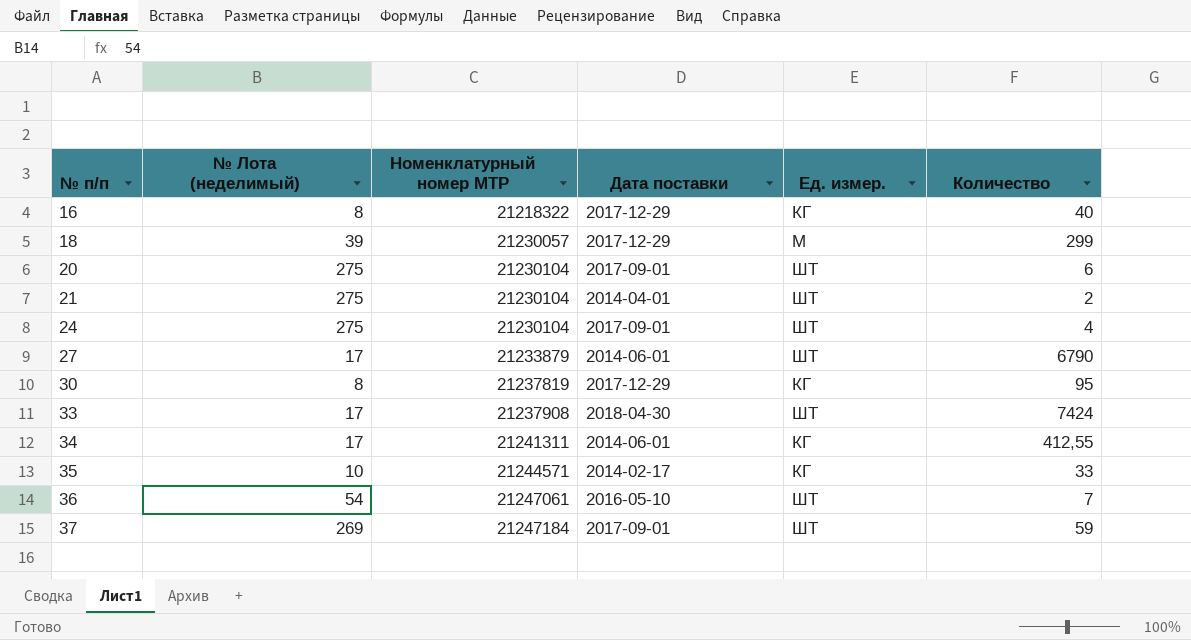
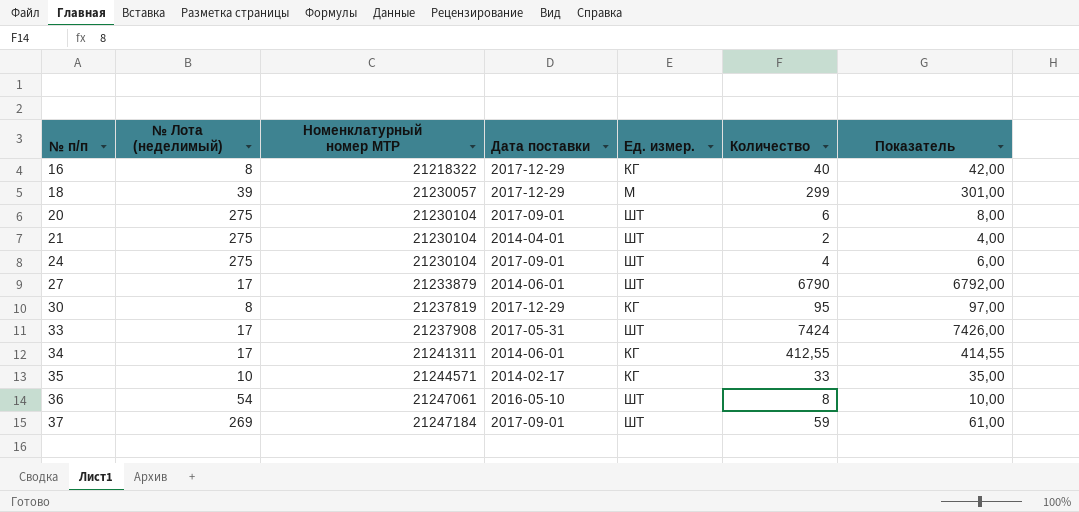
column Показатель | formula: none -> [Количество] + 2
33 | Дата поставки: 2018-04-30 -> 2017-05-31
36 | Количество: 7 -> 8

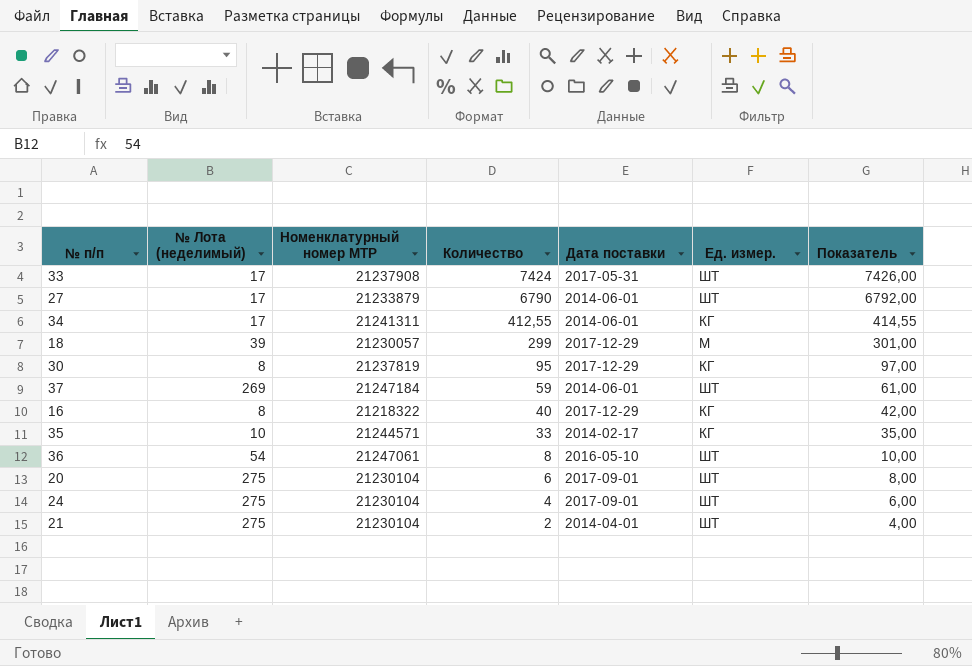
row order: № п/п ascending -> Количество descending
column Количество | position: 6 -> 4
37 | Дата поставки: 2017-09-01 -> 2014-06-01

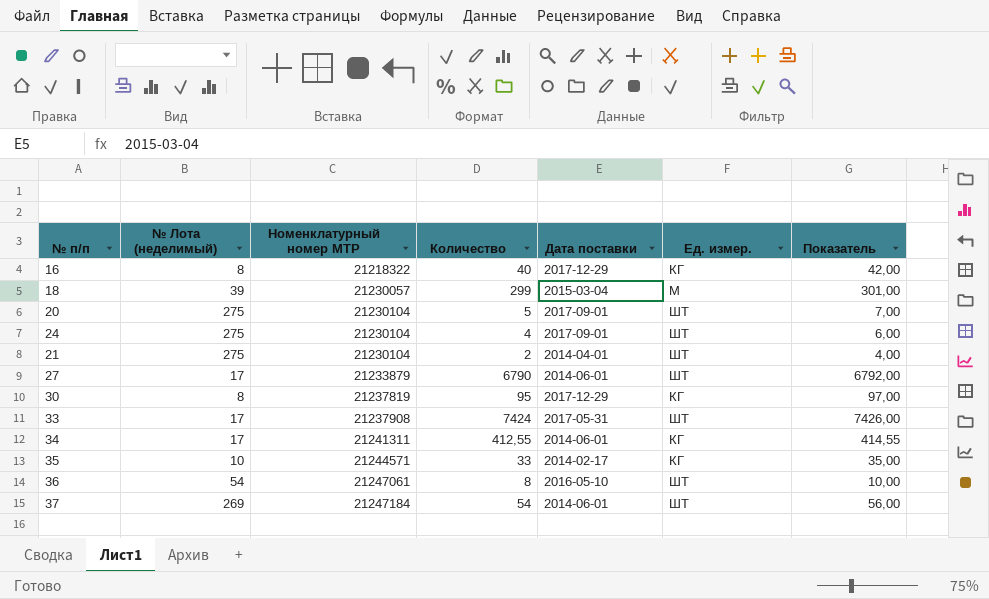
row order: Количество descending -> Номенклатурный номер МТР ascending
18 | Дата поставки: 2017-12-29 -> 2015-03-04
20 | Количество: 6 -> 5
20 | Показатель: 8,00 -> 7,00
37 | Количество: 59 -> 54
37 | Показатель: 61,00 -> 56,00

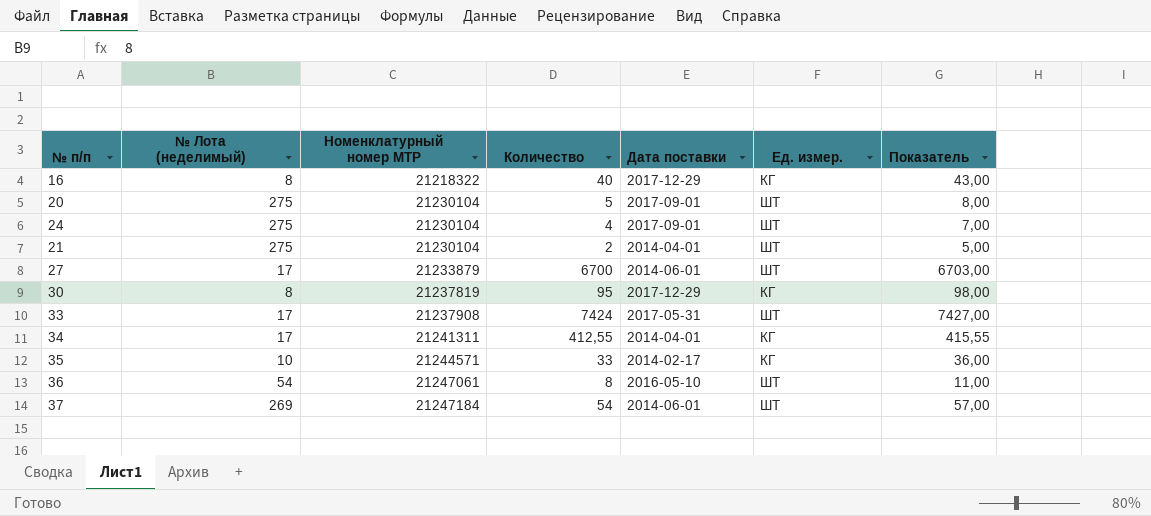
column Показатель | formula: [Количество] + 2 -> [Количество] + 3
row 18: 39 | 21230057 | 299 | 2015-03-04 | М | 301,00 -> none
27 | Количество: 6790 -> 6700
34 | Дата поставки: 2014-06-01 -> 2014-04-01

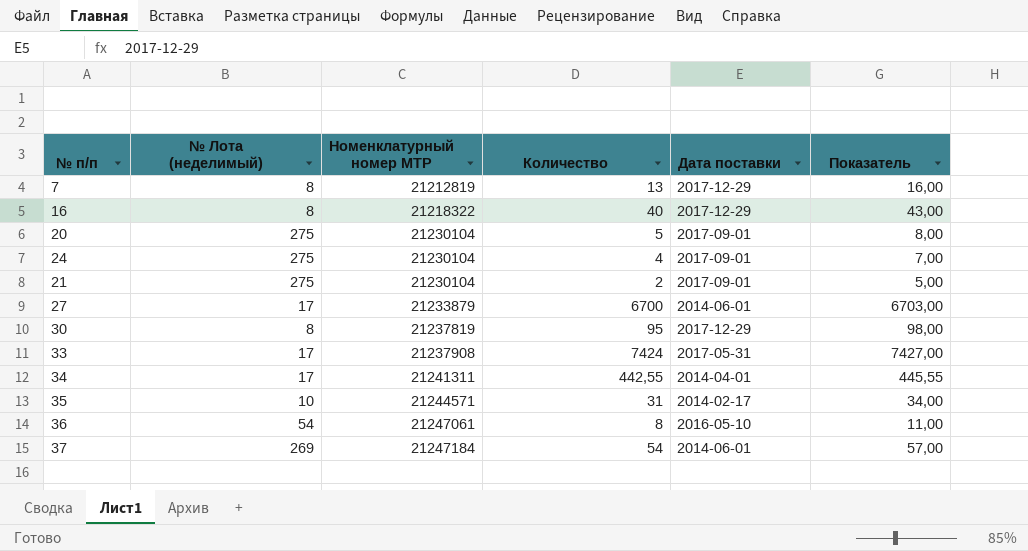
column Ед. измер. | position: 6 -> none
row 7: none -> 8 | 21212819 | 13 | 2017-12-29 | 16,00
21 | Дата поставки: 2014-04-01 -> 2017-09-01
34 | Количество: 412,55 -> 442,55
34 | Показатель: 415,55 -> 445,55
35 | Количество: 33 -> 31
35 | Показатель: 36,00 -> 34,00

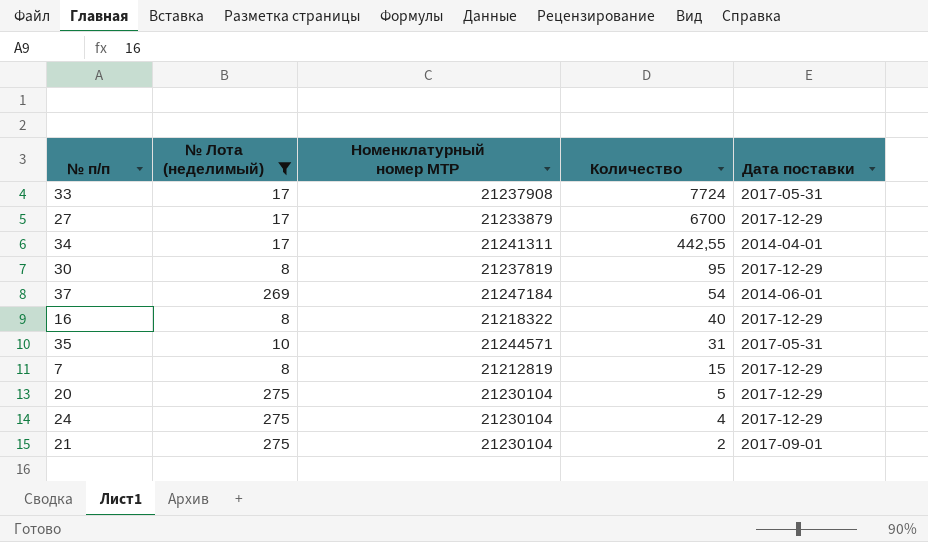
filter: none -> № Лота (неделимый) != 54
row order: Номенклатурный номер МТР ascending -> Количество descending
column Показатель | formula: [Количество] + 3 -> none
33 | Количество: 7424 -> 7724
27 | Дата поставки: 2014-06-01 -> 2017-12-29
35 | Дата поставки: 2014-02-17 -> 2017-05-31
7 | Количество: 13 -> 15
20 | Дата поставки: 2017-09-01 -> 2017-12-29
24 | Дата поставки: 2017-09-01 -> 2017-12-29

